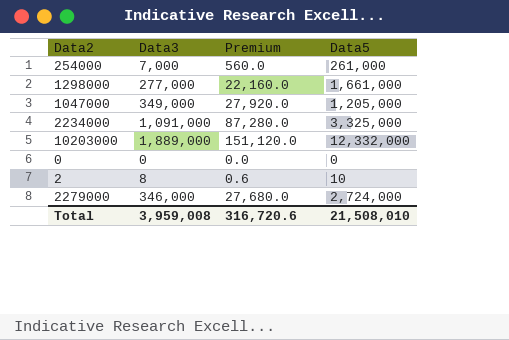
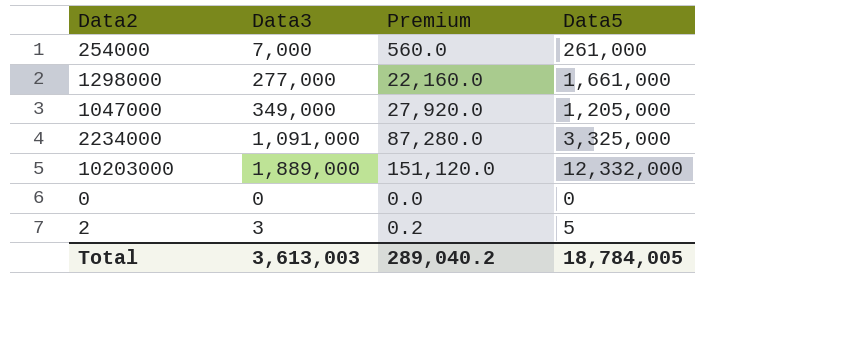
row 2279000: 346,000 | 27,680.0 | 2,724,000 -> none
2 | Data3: 8 -> 3
2 | Premium: 0.6 -> 0.2
2 | Data5: 10 -> 5
Total | Data3: 3,959,008 -> 3,613,003
Total | Premium: 316,720.6 -> 289,040.2
Total | Data5: 21,508,010 -> 18,784,005

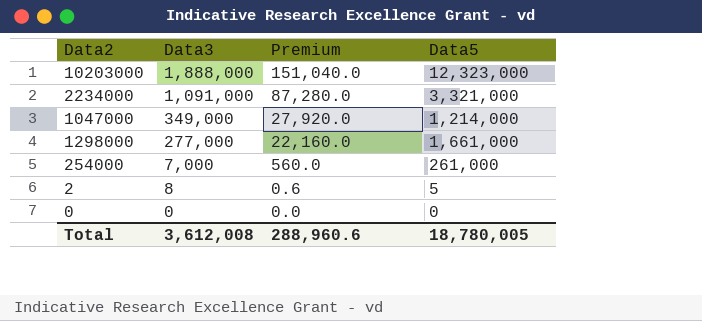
row order: none -> Data3 descending
10203000 | Data3: 1,889,000 -> 1,888,000
10203000 | Premium: 151,120.0 -> 151,040.0
10203000 | Data5: 12,332,000 -> 12,323,000
2234000 | Data5: 3,325,000 -> 3,321,000
1047000 | Data5: 1,205,000 -> 1,214,000
2 | Data3: 3 -> 8
2 | Premium: 0.2 -> 0.6
Total | Data3: 3,613,003 -> 3,612,008
Total | Premium: 289,040.2 -> 288,960.6
Total | Data5: 18,784,005 -> 18,780,005

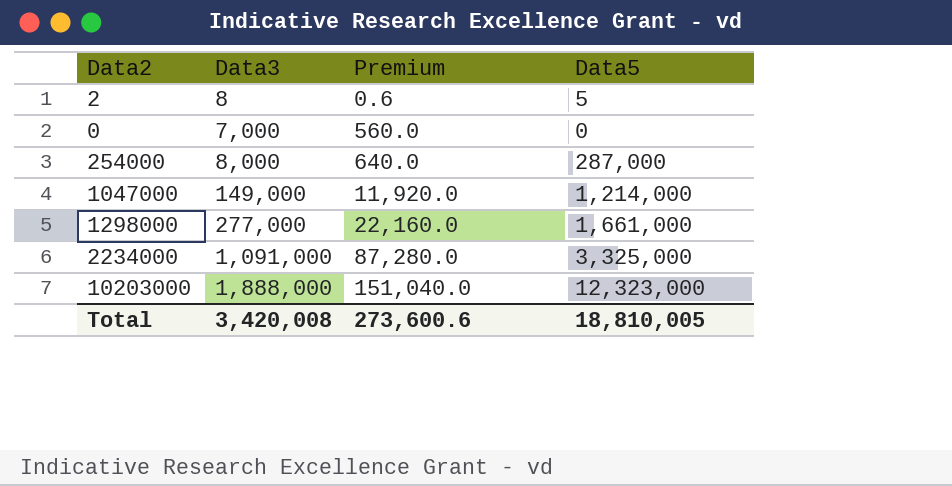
row order: Data3 descending -> Data3 ascending
0 | Data3: 0 -> 7,000
0 | Premium: 0.0 -> 560.0
254000 | Data3: 7,000 -> 8,000
254000 | Premium: 560.0 -> 640.0
254000 | Data5: 261,000 -> 287,000
1047000 | Data3: 349,000 -> 149,000
1047000 | Premium: 27,920.0 -> 11,920.0
2234000 | Data5: 3,321,000 -> 3,325,000
Total | Data3: 3,612,008 -> 3,420,008
Total | Premium: 288,960.6 -> 273,600.6
Total | Data5: 18,780,005 -> 18,810,005

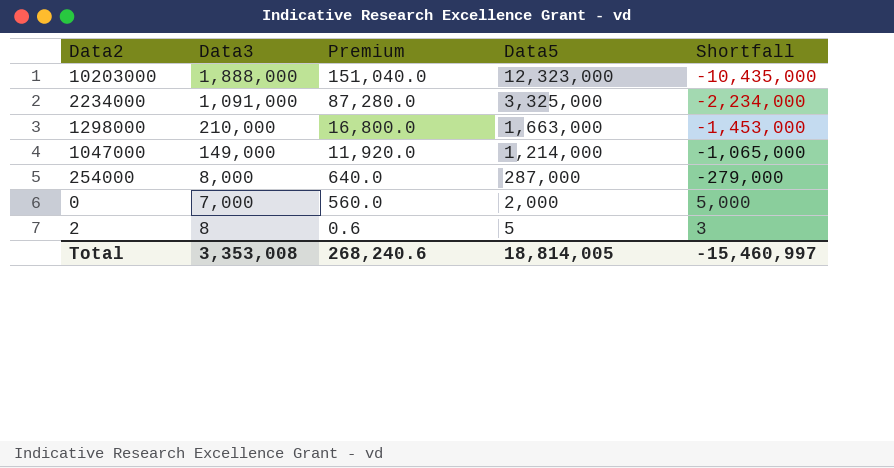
row order: Data3 ascending -> Data3 descending
column Shortfall | formula: none -> [Data3] - [Data5]
1298000 | Data3: 277,000 -> 210,000
1298000 | Premium: 22,160.0 -> 16,800.0
1298000 | Data5: 1,661,000 -> 1,663,000
0 | Data5: 0 -> 2,000
Total | Data3: 3,420,008 -> 3,353,008
Total | Premium: 273,600.6 -> 268,240.6
Total | Data5: 18,810,005 -> 18,814,005

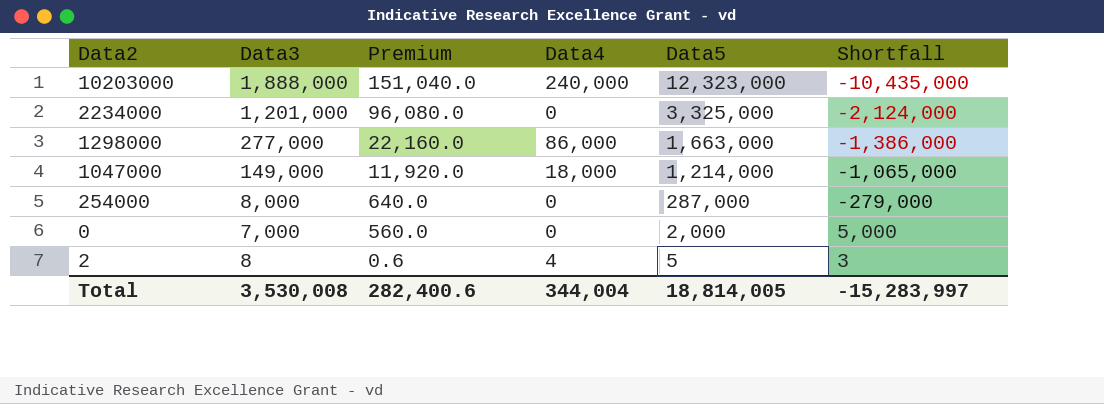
column Data4 | position: none -> 4
2234000 | Data3: 1,091,000 -> 1,201,000
2234000 | Premium: 87,280.0 -> 96,080.0
2234000 | Shortfall: -2,234,000 -> -2,124,000
1298000 | Data3: 210,000 -> 277,000
1298000 | Premium: 16,800.0 -> 22,160.0
1298000 | Shortfall: -1,453,000 -> -1,386,000
Total | Data3: 3,353,008 -> 3,530,008
Total | Premium: 268,240.6 -> 282,400.6
Total | Shortfall: -15,460,997 -> -15,283,997

